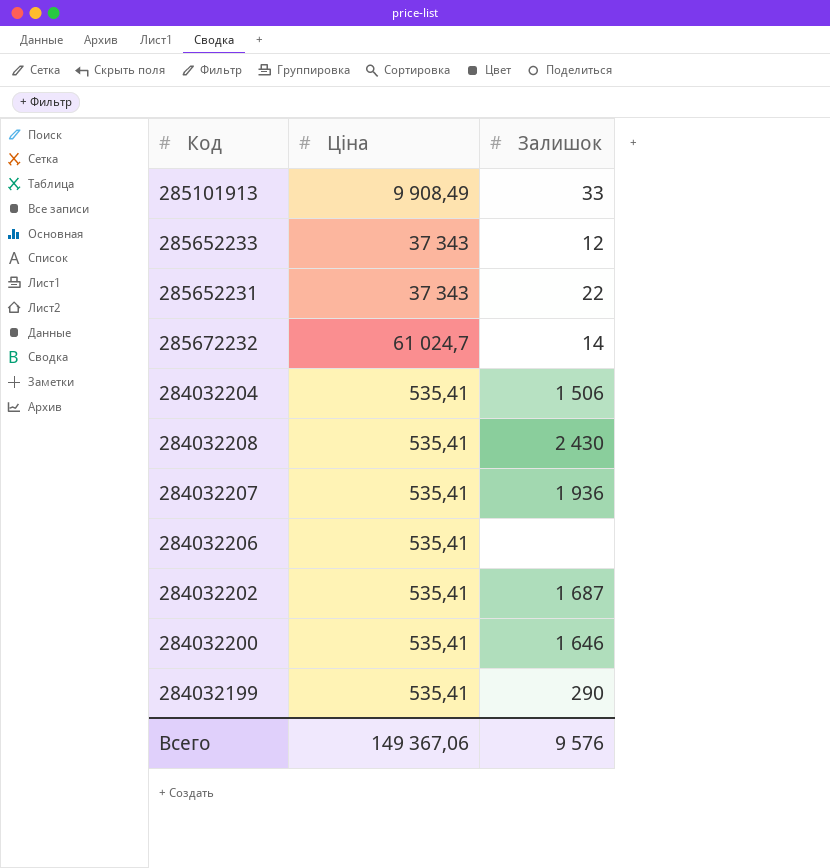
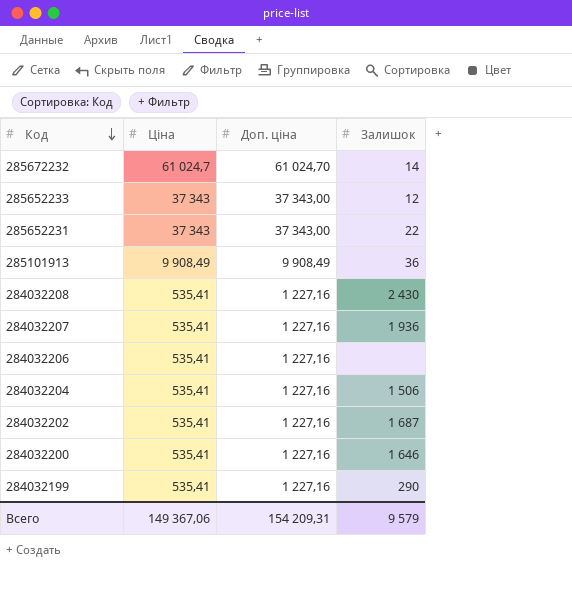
row order: none -> Код descending
column Доп. ціна | position: none -> 3
285101913 | Залишок: 33 -> 36
Всего | Залишок: 9 576 -> 9 579

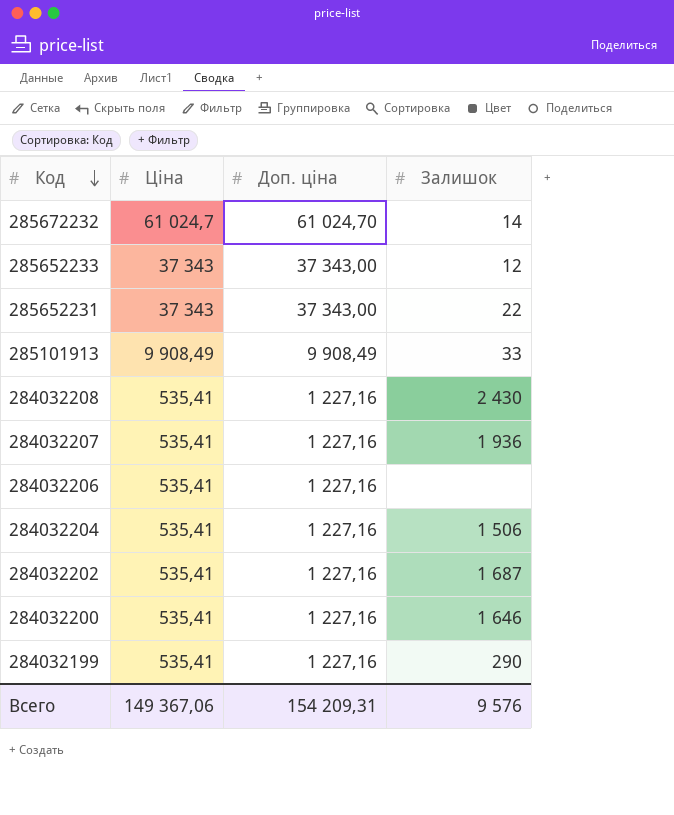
285101913 | Залишок: 36 -> 33
Всего | Залишок: 9 579 -> 9 576

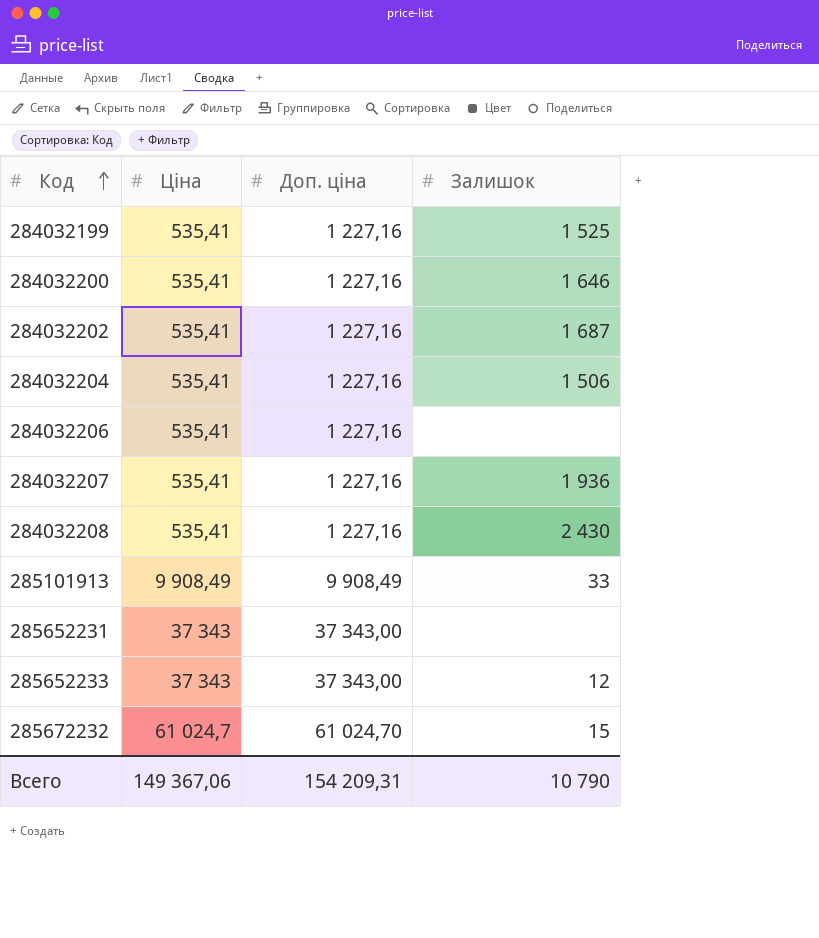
row order: Код descending -> Код ascending
284032199 | Залишок: 290 -> 1 525
285652231 | Залишок: 22 -> none
285672232 | Залишок: 14 -> 15
Всего | Залишок: 9 576 -> 10 790

